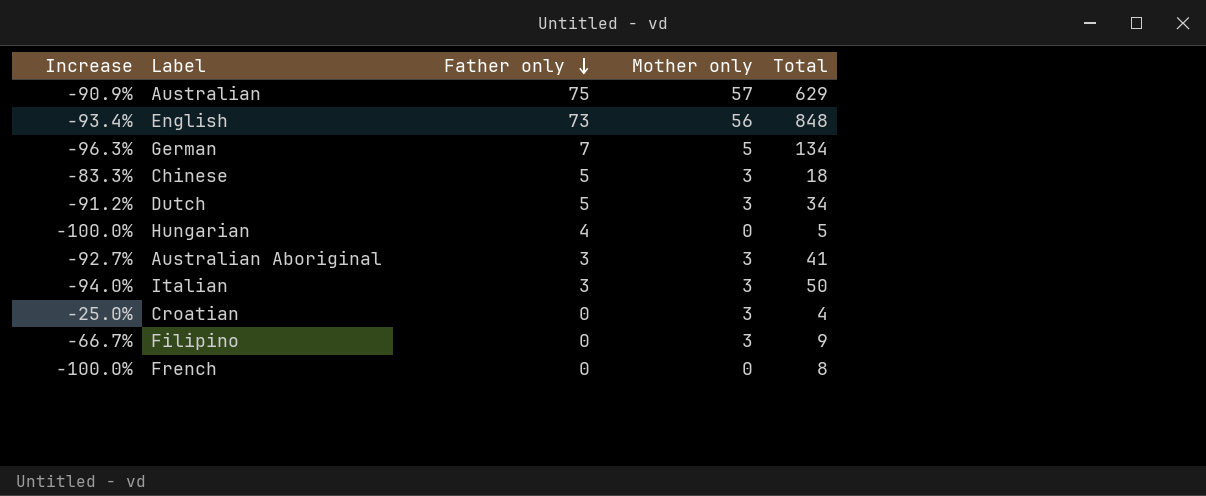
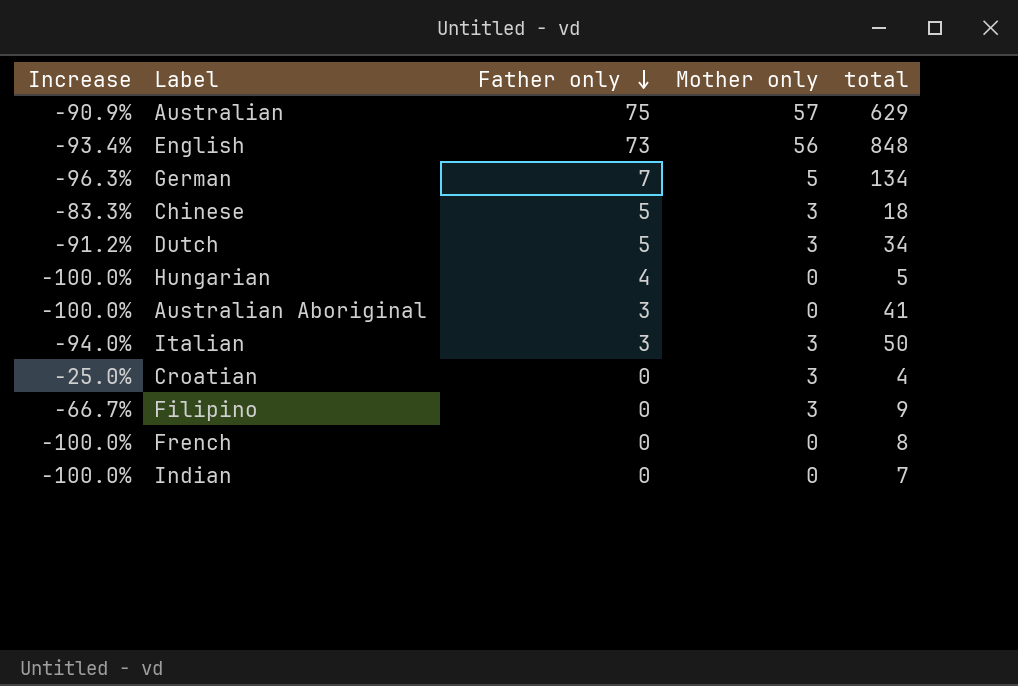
column name: Total -> total
Australian Aboriginal | Increase: -92.7% -> -100.0%
Australian Aboriginal | Mother only: 3 -> 0
row Indian: none -> -100.0% | 0 | 0 | 7

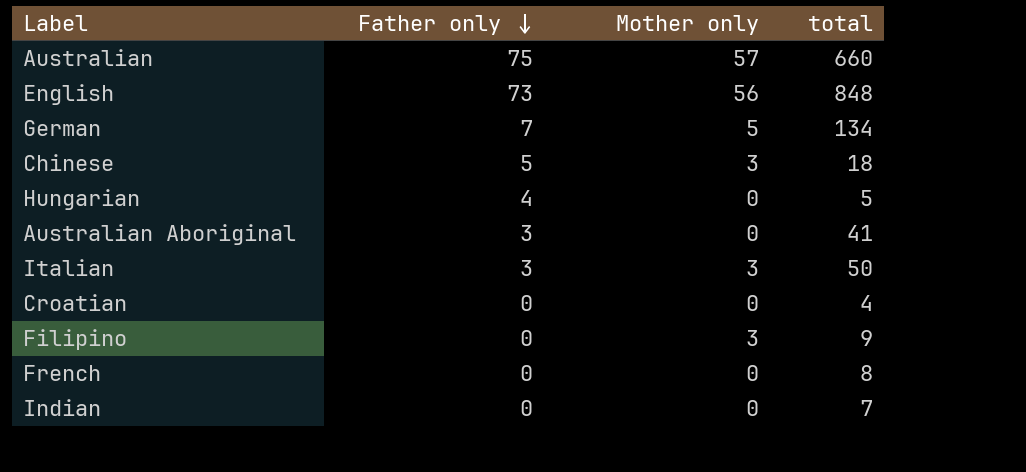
column Increase | formula: ([Mother only] - [total]) / [total] -> none
row Dutch: -91.2% | 5 | 3 | 34 -> none
Australian | total: 629 -> 660
Croatian | Mother only: 3 -> 0

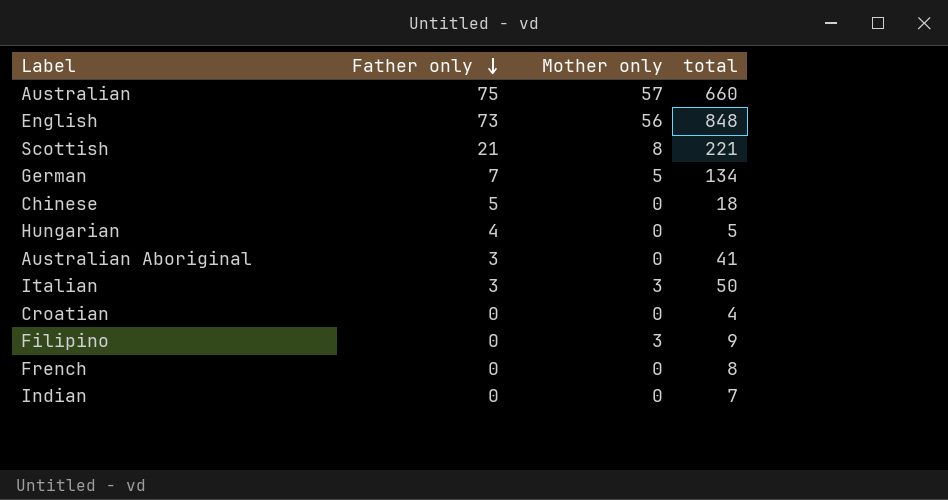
row Scottish: none -> 21 | 8 | 221
Chinese | Mother only: 3 -> 0

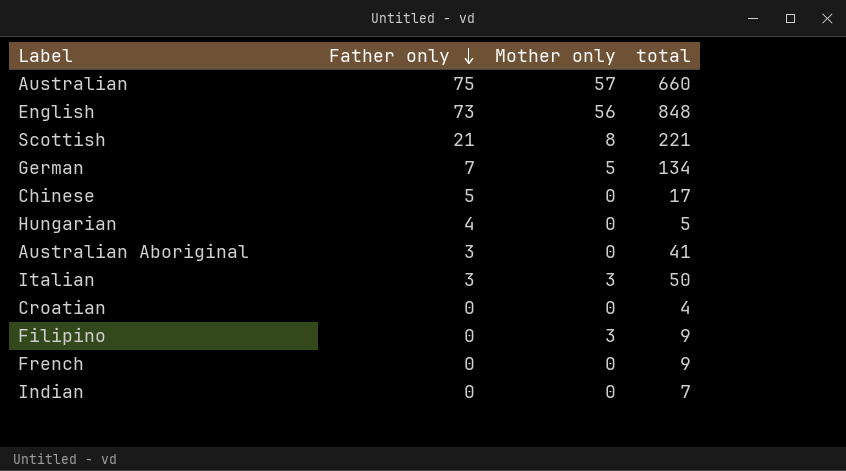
Chinese | total: 18 -> 17
French | total: 8 -> 9

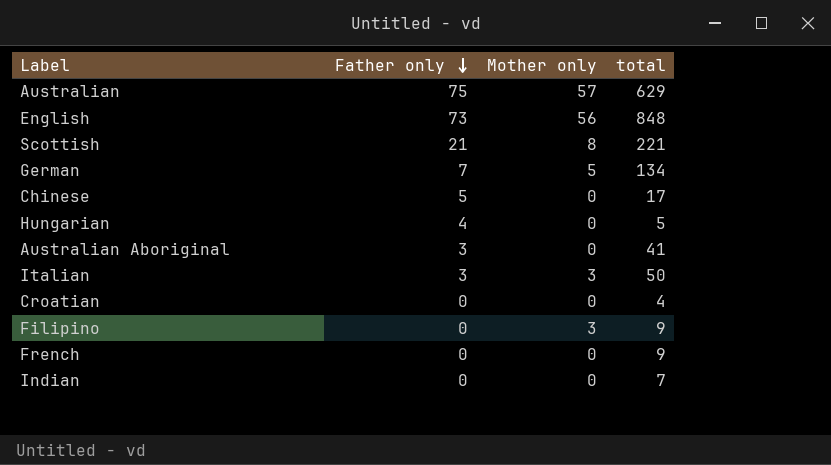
Australian | total: 660 -> 629

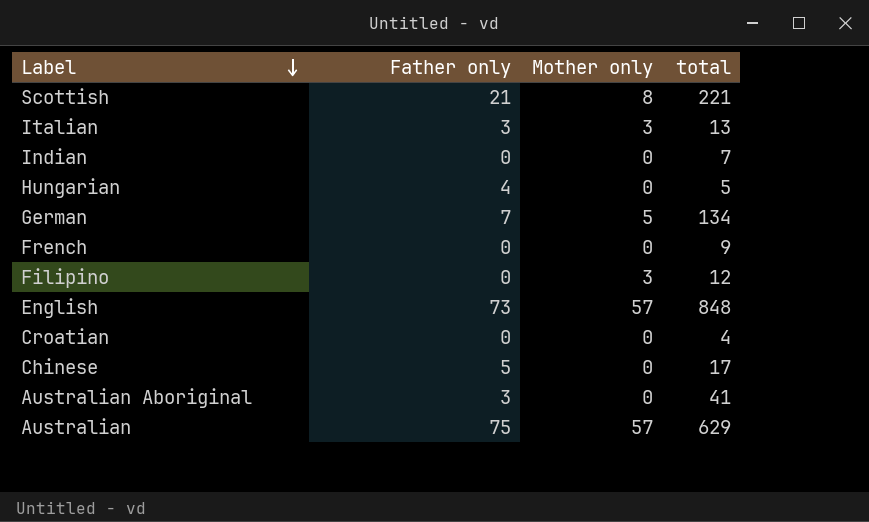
row order: Father only descending -> Label descending
Italian | total: 50 -> 13
Filipino | total: 9 -> 12
English | Mother only: 56 -> 57

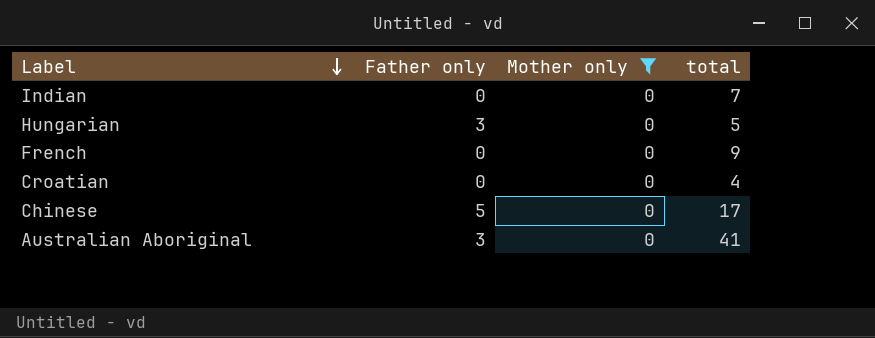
filter: none -> Mother only = 0
Hungarian | Father only: 4 -> 3

